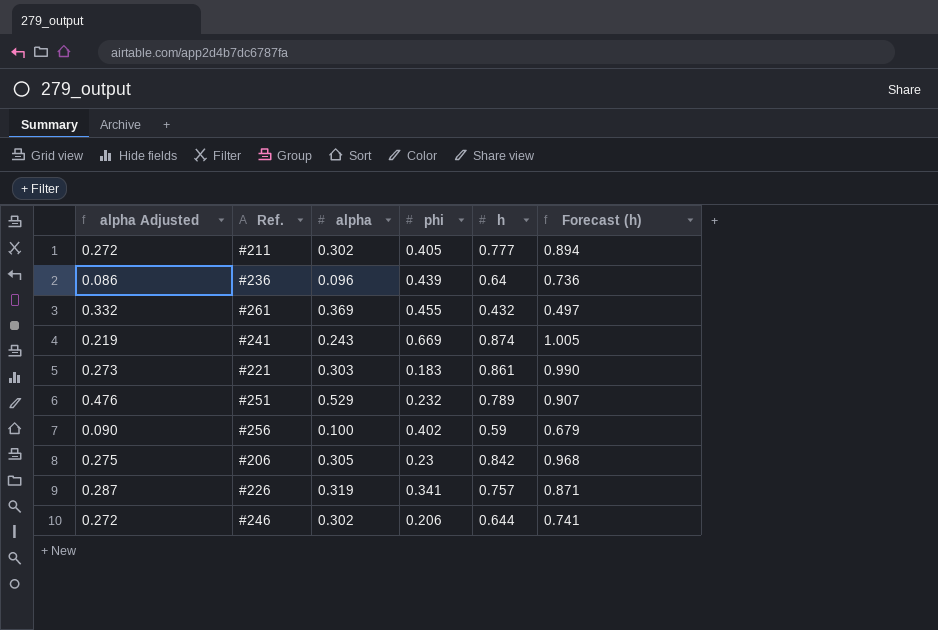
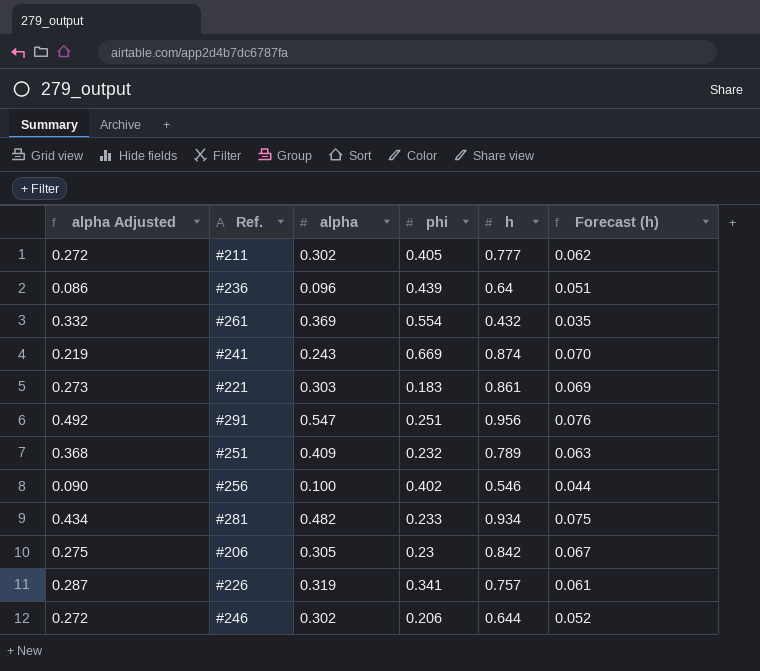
column Forecast (h) | formula: [h] * 1.15 -> [h] * 0.08
#261 | phi: 0.455 -> 0.554
row #291: none -> 0.492 | 0.547 | 0.251 | 0.956 | 0.076
#251 | alpha Adjusted: 0.476 -> 0.368
#251 | alpha: 0.529 -> 0.409
#256 | h: 0.59 -> 0.546
row #281: none -> 0.434 | 0.482 | 0.233 | 0.934 | 0.075

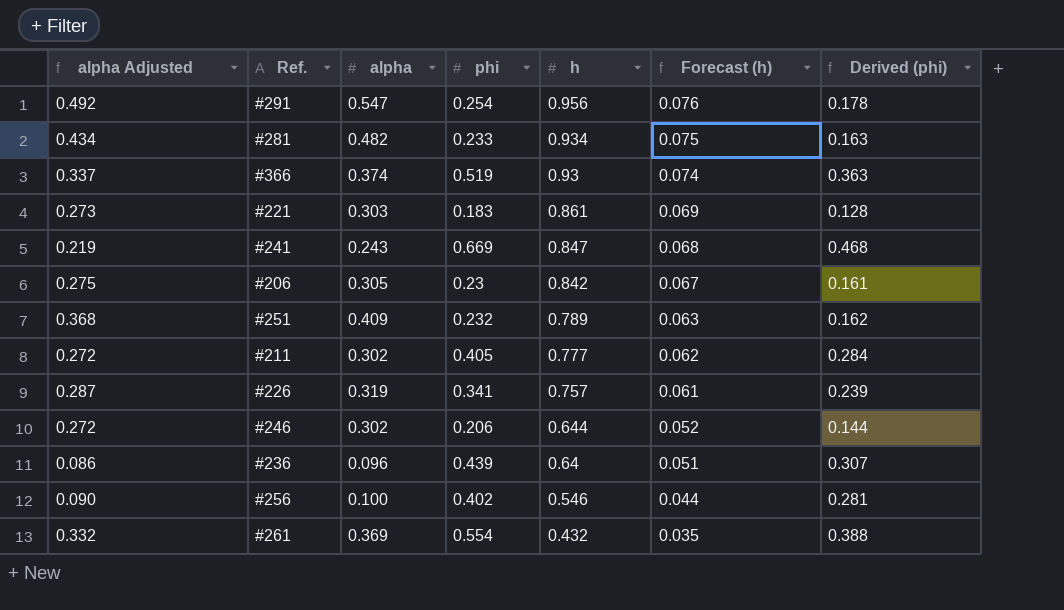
row order: none -> h descending
column Derived (phi) | formula: none -> [phi] * 0.7
#291 | phi: 0.251 -> 0.254
row #366: none -> 0.337 | 0.374 | 0.519 | 0.93 | 0.074 | 0.363
#241 | h: 0.874 -> 0.847
#241 | Forecast (h): 0.070 -> 0.068

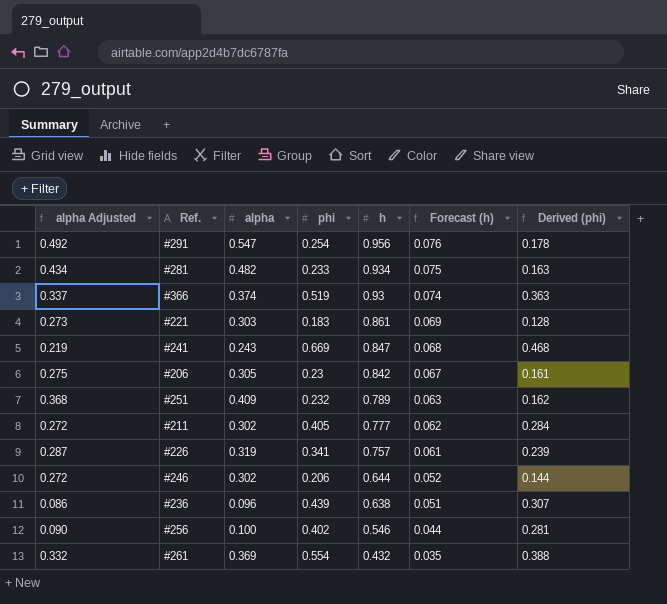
#236 | h: 0.64 -> 0.638

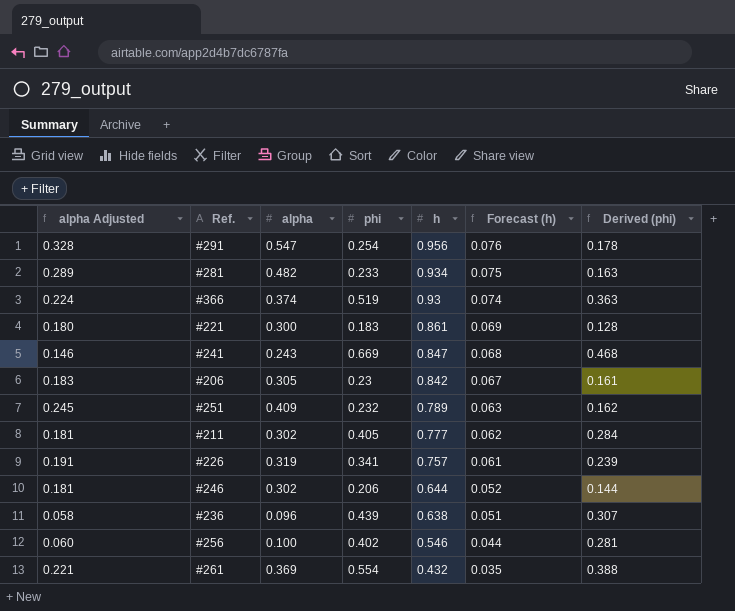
column alpha Adjusted | formula: [alpha] * 0.9 -> [alpha] * 0.6
#221 | alpha: 0.303 -> 0.300

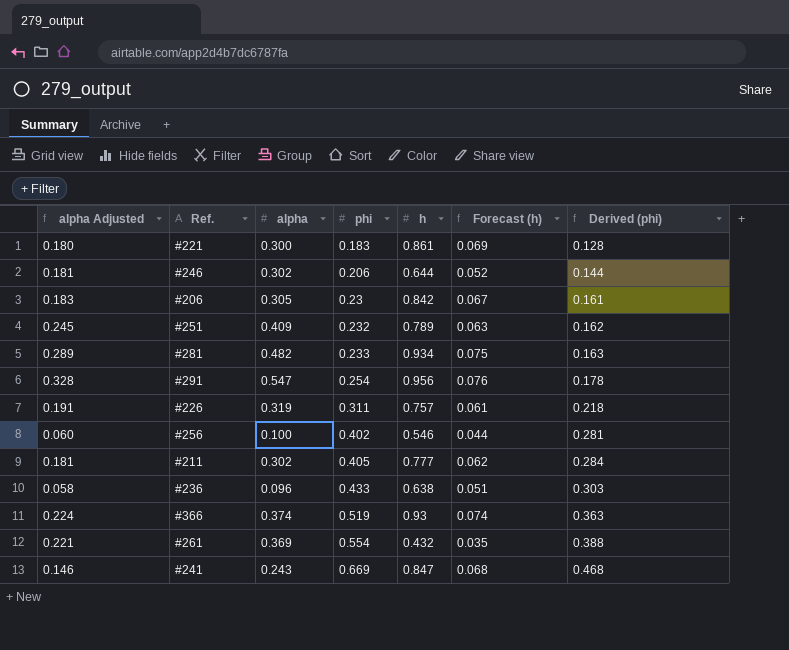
row order: h descending -> phi ascending
#226 | phi: 0.341 -> 0.311
#226 | Derived (phi): 0.239 -> 0.218
#236 | phi: 0.439 -> 0.433
#236 | Derived (phi): 0.307 -> 0.303

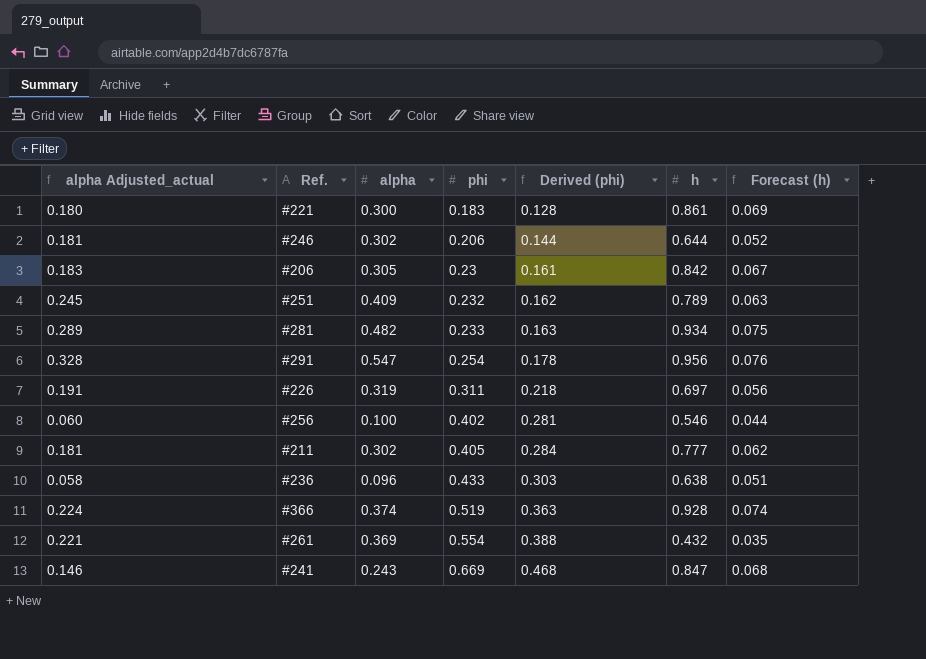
column name: alpha Adjusted -> alpha Adjusted_actual
column Derived (phi) | position: 7 -> 5
#226 | h: 0.757 -> 0.697
#226 | Forecast (h): 0.061 -> 0.056
#366 | h: 0.93 -> 0.928

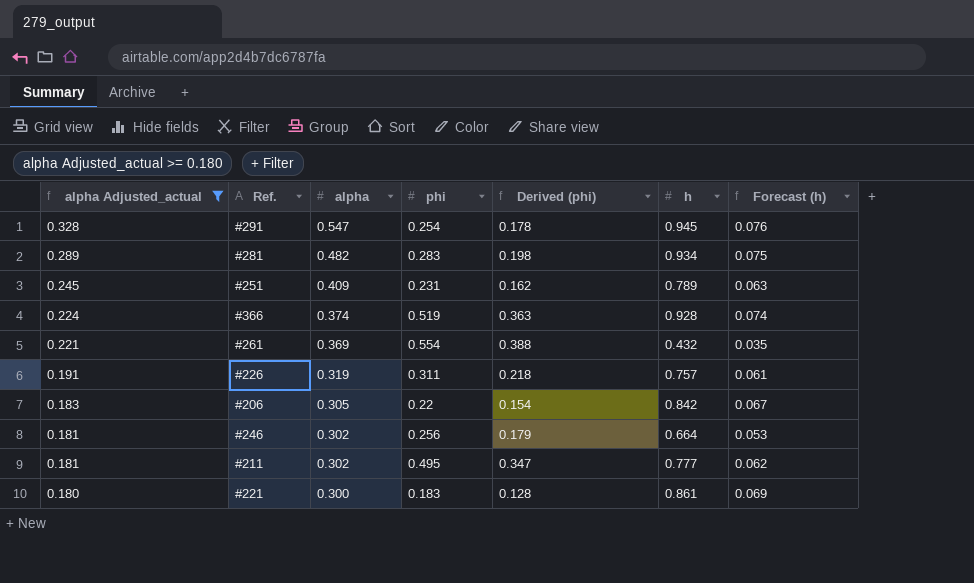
filter: none -> alpha Adjusted_actual >= 0.180
row order: phi ascending -> alpha Adjusted_actual descending
#291 | h: 0.956 -> 0.945
#281 | phi: 0.233 -> 0.283
#281 | Derived (phi): 0.163 -> 0.198
#251 | phi: 0.232 -> 0.231
#226 | h: 0.697 -> 0.757
#226 | Forecast (h): 0.056 -> 0.061
#206 | phi: 0.23 -> 0.22
#206 | Derived (phi): 0.161 -> 0.154
#246 | phi: 0.206 -> 0.256
#246 | Derived (phi): 0.144 -> 0.179
#246 | h: 0.644 -> 0.664
#246 | Forecast (h): 0.052 -> 0.053
#211 | phi: 0.405 -> 0.495
#211 | Derived (phi): 0.284 -> 0.347

